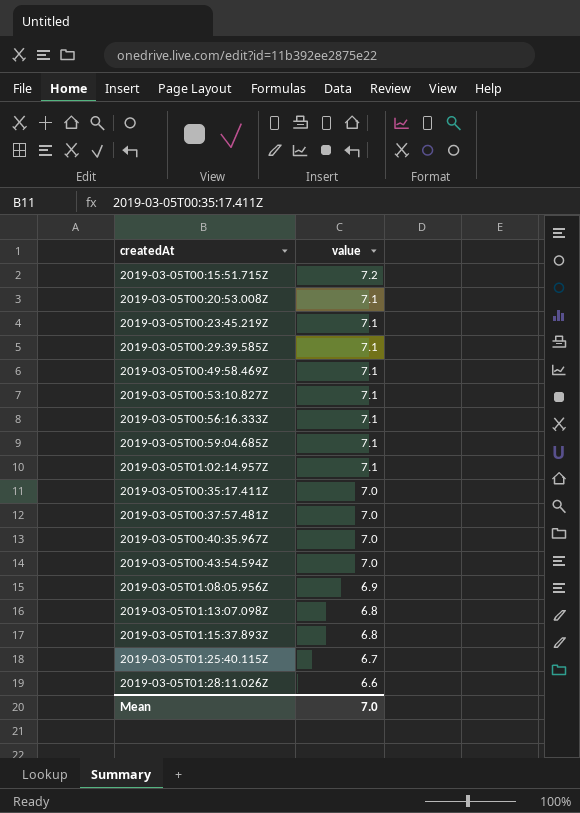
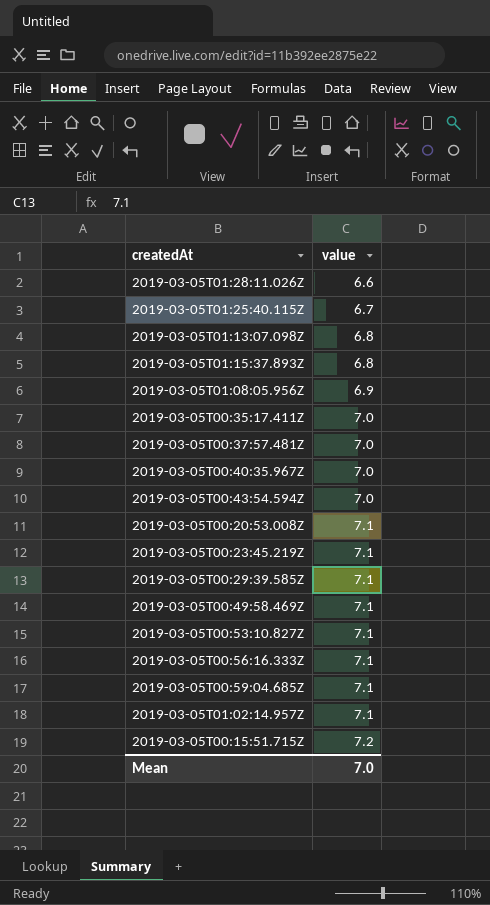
row order: value descending -> value ascending

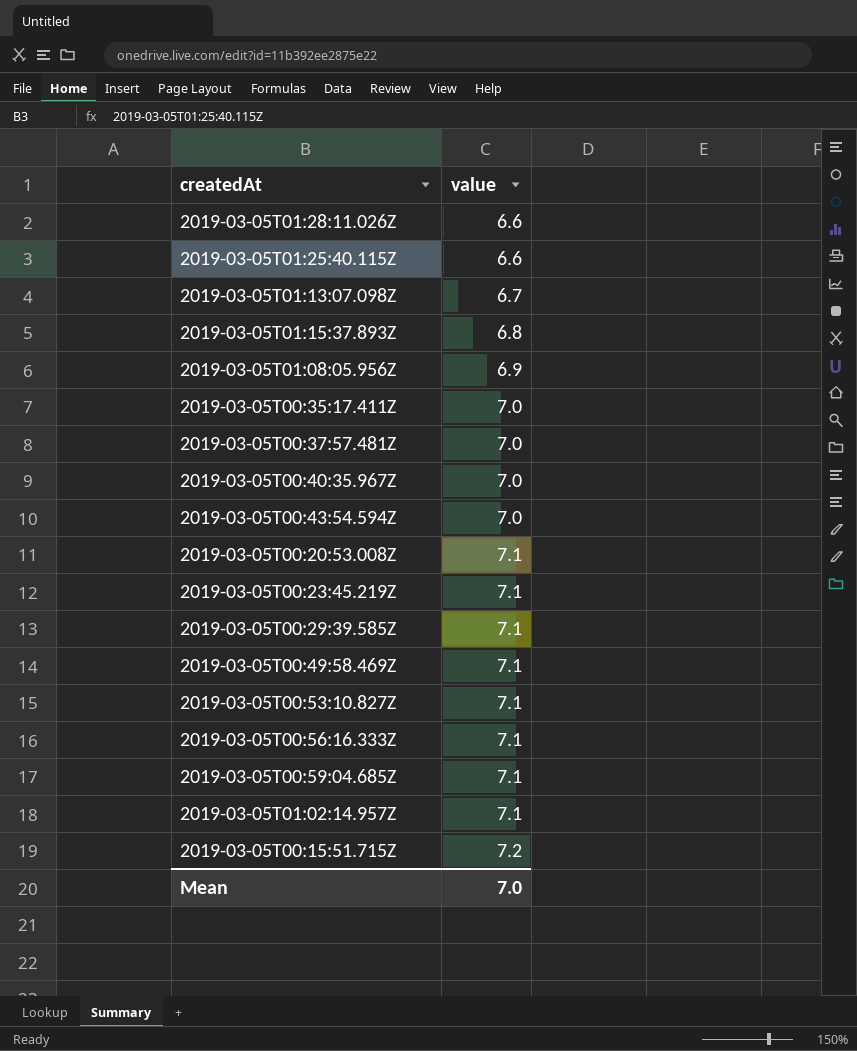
2019-03-05T01:25:40.115Z | value: 6.7 -> 6.6
2019-03-05T01:13:07.098Z | value: 6.8 -> 6.7

